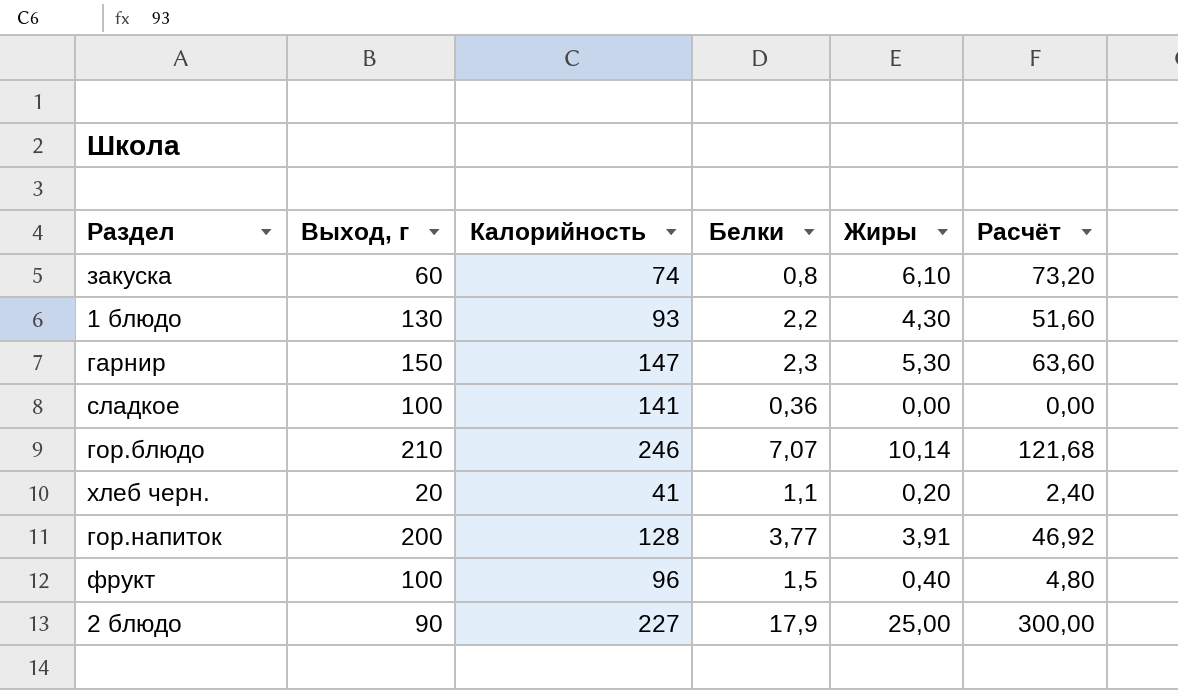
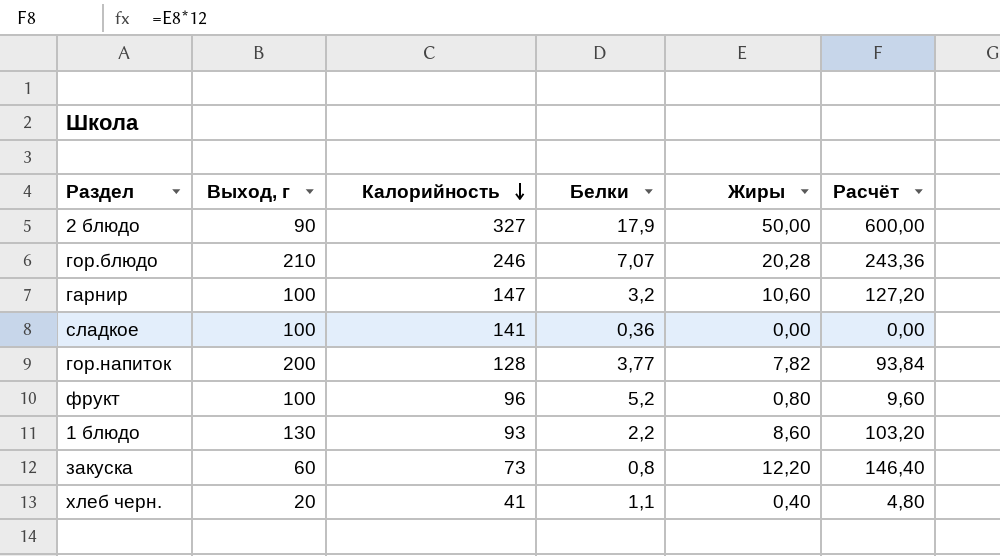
row order: none -> Калорийность descending
2 блюдо | Калорийность: 227 -> 327
2 блюдо | Жиры: 25,00 -> 50,00
2 блюдо | Расчёт: 300,00 -> 600,00
гор.блюдо | Жиры: 10,14 -> 20,28
гор.блюдо | Расчёт: 121,68 -> 243,36
гарнир | Выход, г: 150 -> 100
гарнир | Белки: 2,3 -> 3,2
гарнир | Жиры: 5,30 -> 10,60
гарнир | Расчёт: 63,60 -> 127,20
гор.напиток | Жиры: 3,91 -> 7,82
гор.напиток | Расчёт: 46,92 -> 93,84
фрукт | Белки: 1,5 -> 5,2
фрукт | Жиры: 0,40 -> 0,80
фрукт | Расчёт: 4,80 -> 9,60
1 блюдо | Жиры: 4,30 -> 8,60
1 блюдо | Расчёт: 51,60 -> 103,20
закуска | Калорийность: 74 -> 73
закуска | Жиры: 6,10 -> 12,20
закуска | Расчёт: 73,20 -> 146,40
хлеб черн. | Жиры: 0,20 -> 0,40
хлеб черн. | Расчёт: 2,40 -> 4,80

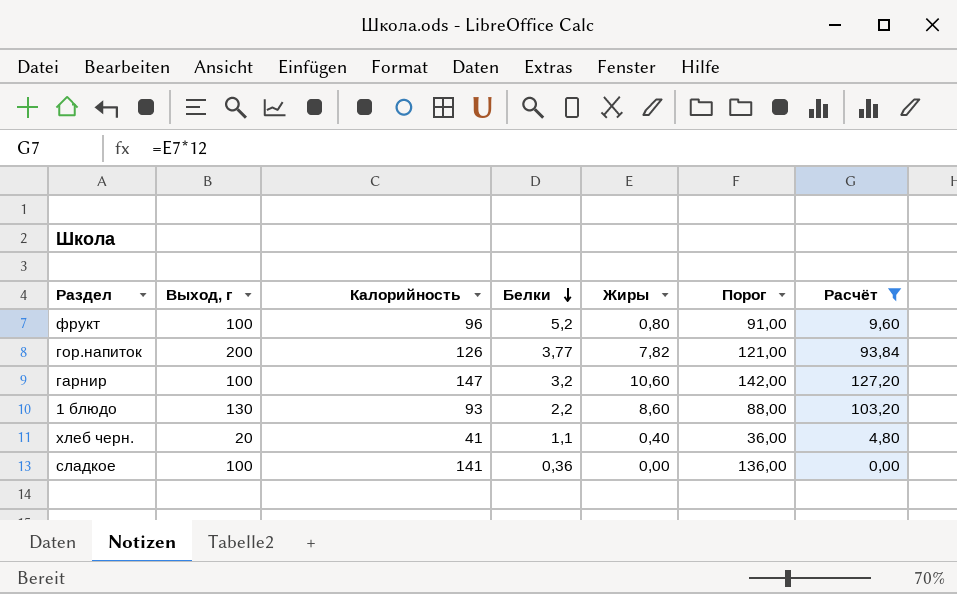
filter: none -> Расчёт <= 127,20
row order: Калорийность descending -> Белки descending
column Порог | formula: none -> [Калорийность] - 5
гор.напиток | Калорийность: 128 -> 126

